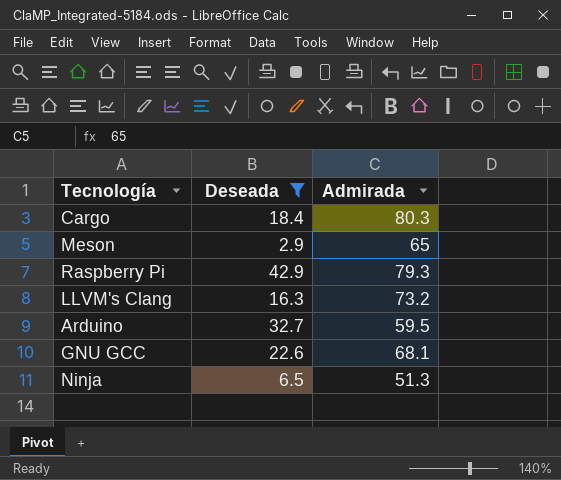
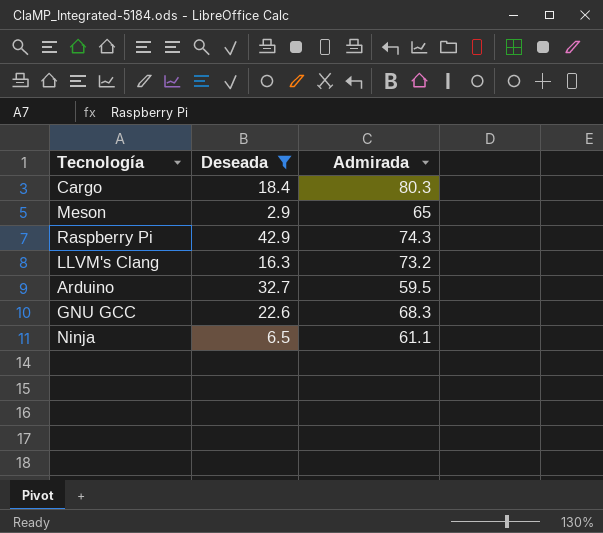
Raspberry Pi | Admirada: 79.3 -> 74.3
GNU GCC | Admirada: 68.1 -> 68.3
Ninja | Admirada: 51.3 -> 61.1

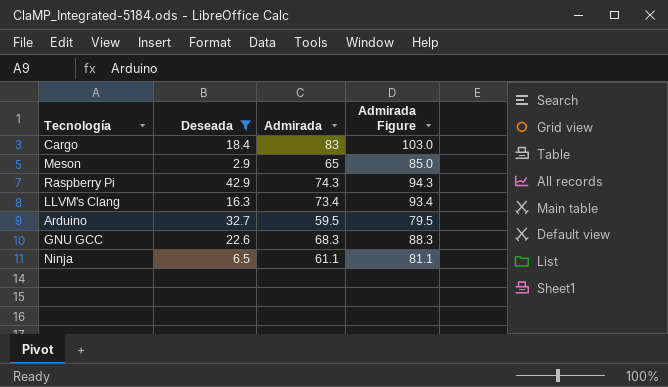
column Admirada Figure | formula: none -> [Admirada] + 20
Cargo | Admirada: 80.3 -> 83
LLVM's Clang | Admirada: 73.2 -> 73.4

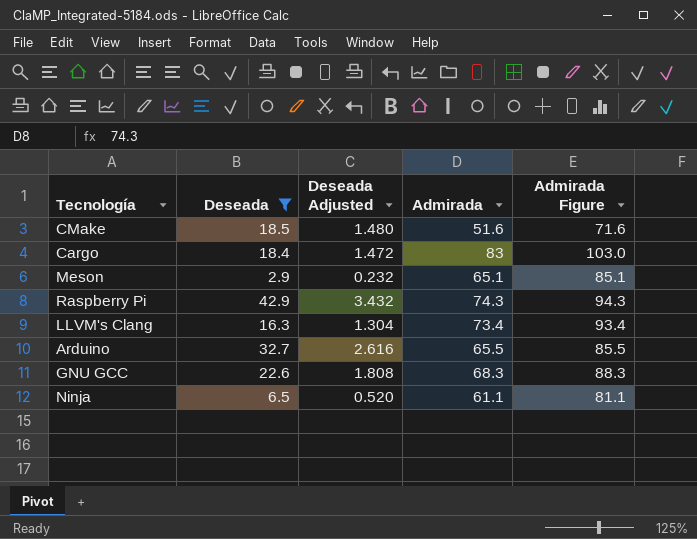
column Deseada Adjusted | formula: none -> [Deseada] * 0.08
row CMake: none -> 18.5 | 1.480 | 51.6 | 71.6
Meson | Admirada: 65 -> 65.1
Meson | Admirada Figure: 85.0 -> 85.1
Arduino | Admirada: 59.5 -> 65.5
Arduino | Admirada Figure: 79.5 -> 85.5

